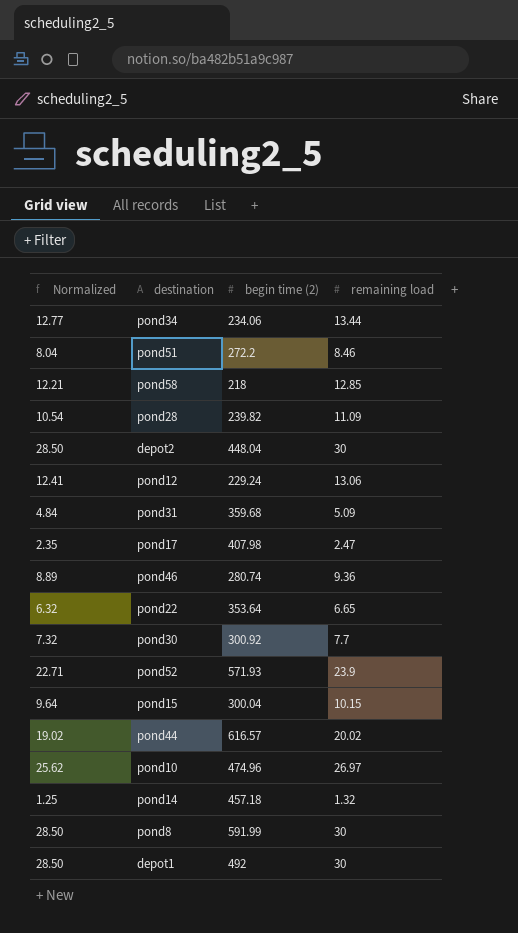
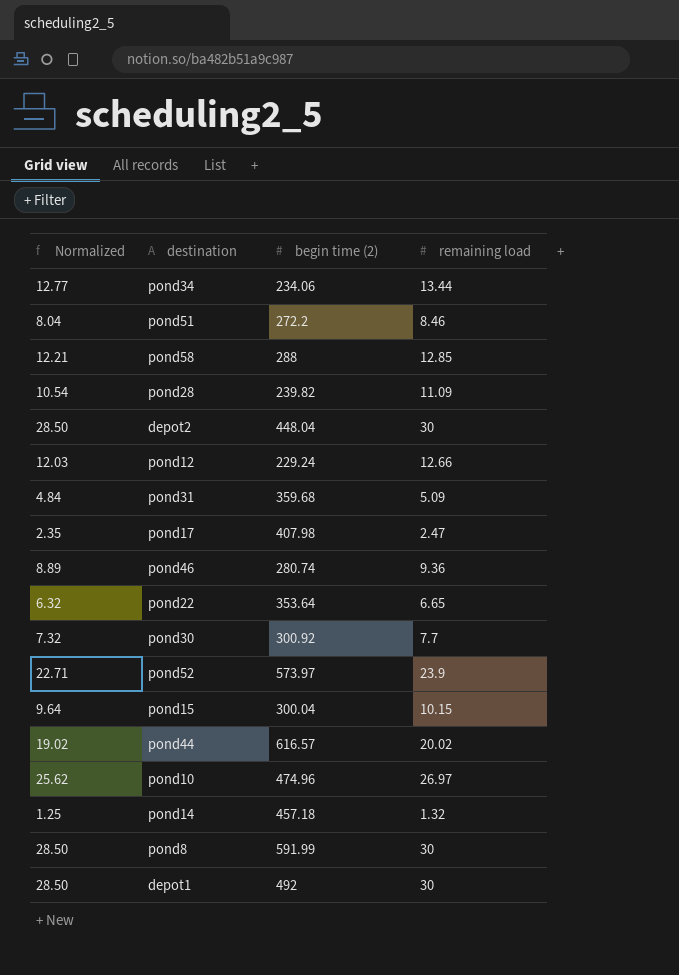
pond58 | begin time (2): 218 -> 288
pond12 | Normalized: 12.41 -> 12.03
pond12 | remaining load: 13.06 -> 12.66
pond52 | begin time (2): 571.93 -> 573.97

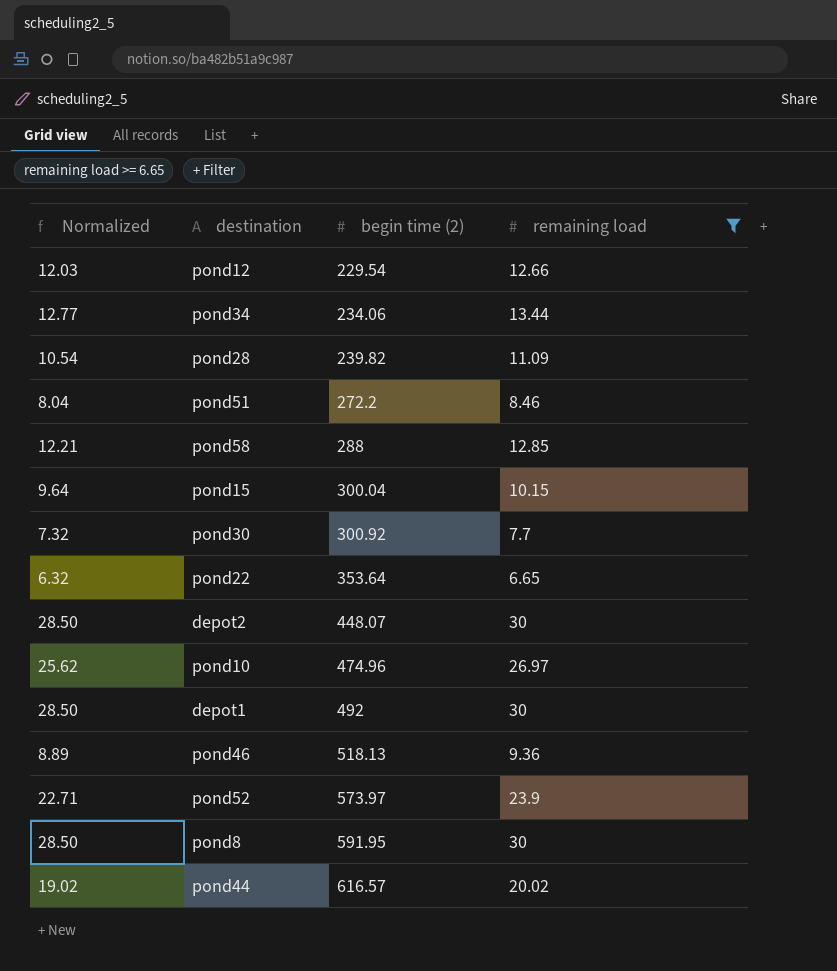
filter: none -> remaining load >= 6.65
row order: none -> begin time (2) ascending
pond12 | begin time (2): 229.24 -> 229.54
depot2 | begin time (2): 448.04 -> 448.07
pond46 | begin time (2): 280.74 -> 518.13
pond8 | begin time (2): 591.99 -> 591.95

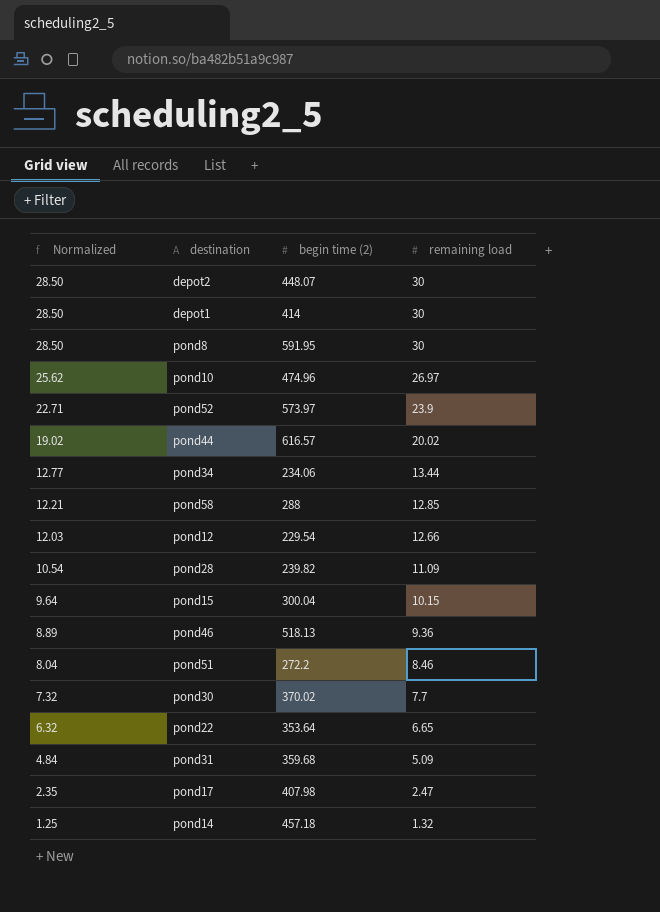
filter: remaining load >= 6.65 -> none
row order: begin time (2) ascending -> Normalized descending
depot1 | begin time (2): 492 -> 414
pond30 | begin time (2): 300.92 -> 370.02

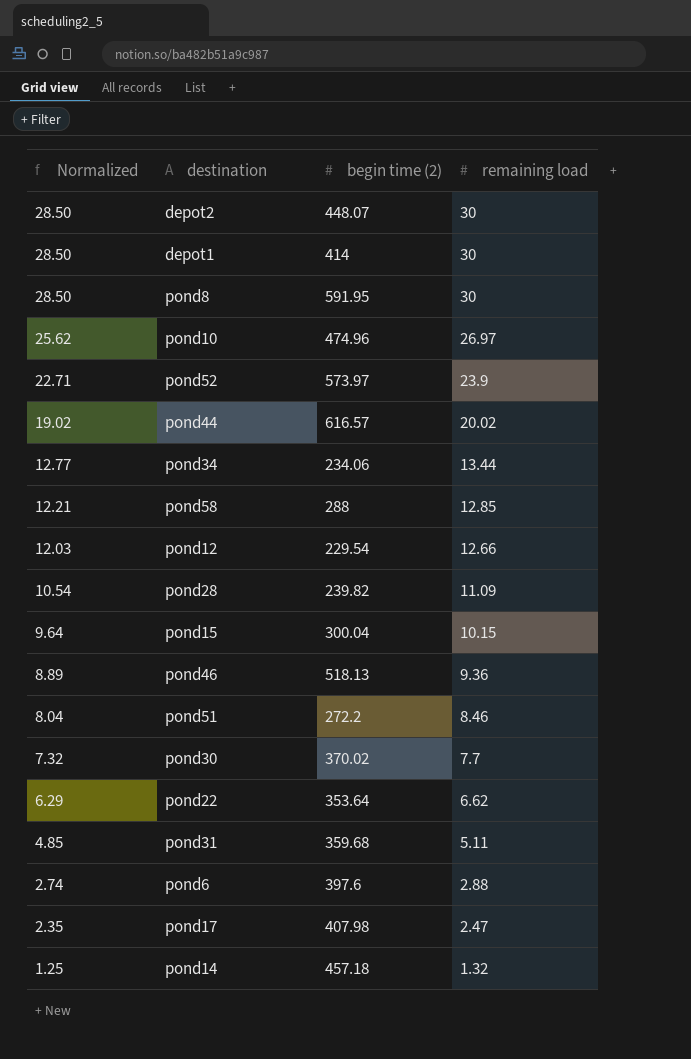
pond22 | Normalized: 6.32 -> 6.29
pond22 | remaining load: 6.65 -> 6.62
pond31 | Normalized: 4.84 -> 4.85
pond31 | remaining load: 5.09 -> 5.11
row pond6: none -> 2.74 | 397.6 | 2.88

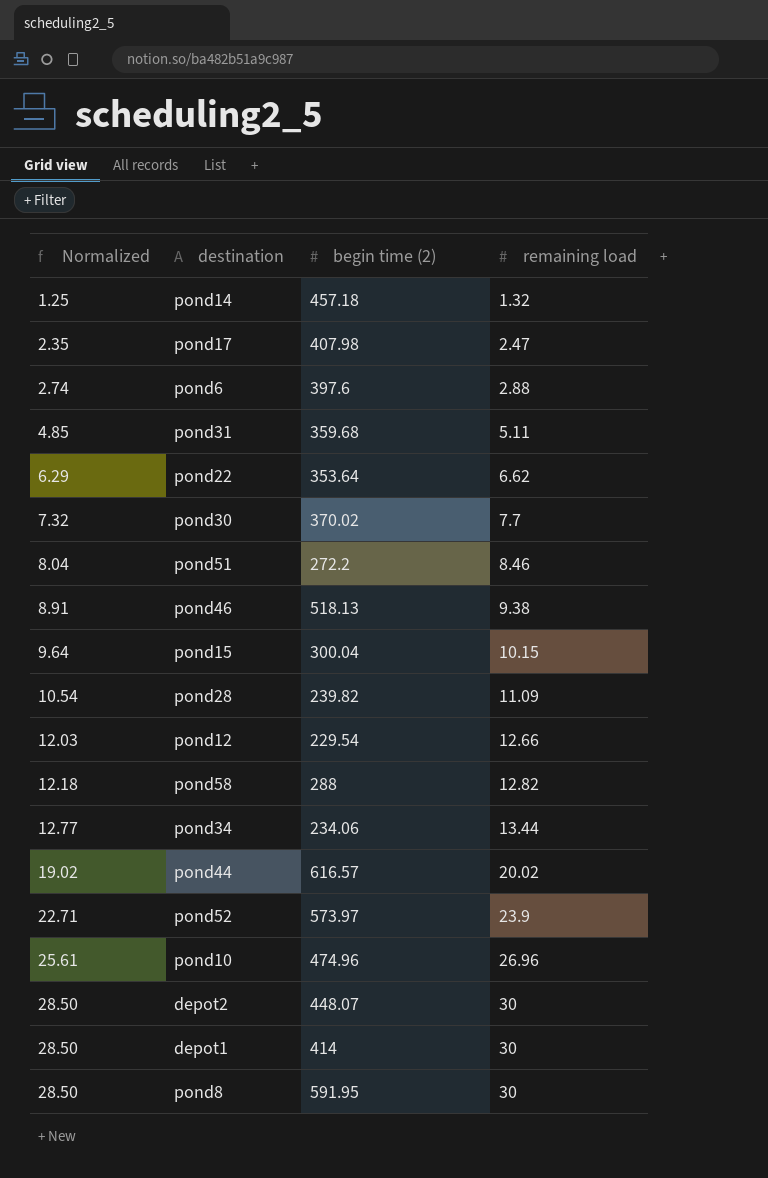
row order: Normalized descending -> Normalized ascending
pond46 | Normalized: 8.89 -> 8.91
pond46 | remaining load: 9.36 -> 9.38
pond58 | Normalized: 12.21 -> 12.18
pond58 | remaining load: 12.85 -> 12.82
pond10 | Normalized: 25.62 -> 25.61
pond10 | remaining load: 26.97 -> 26.96

